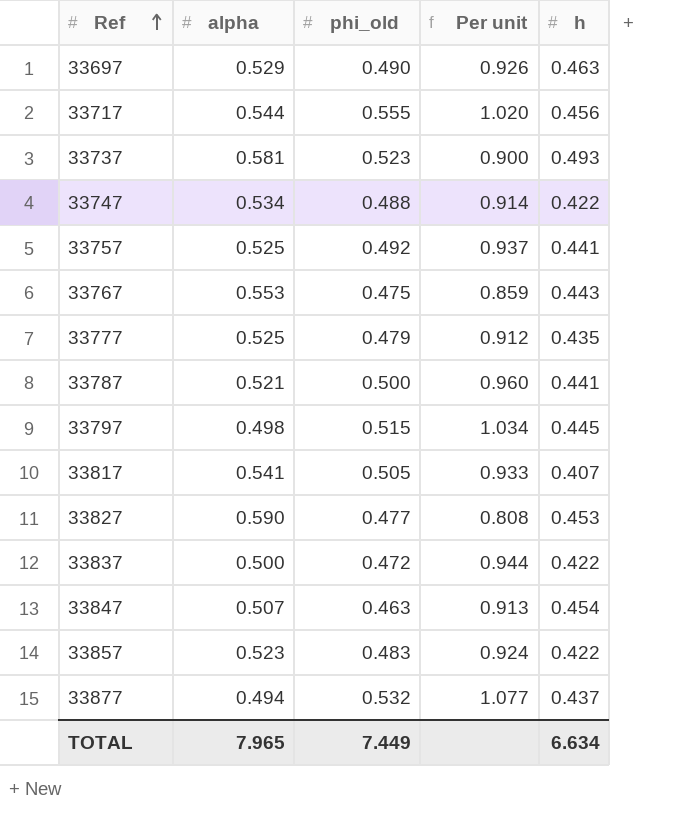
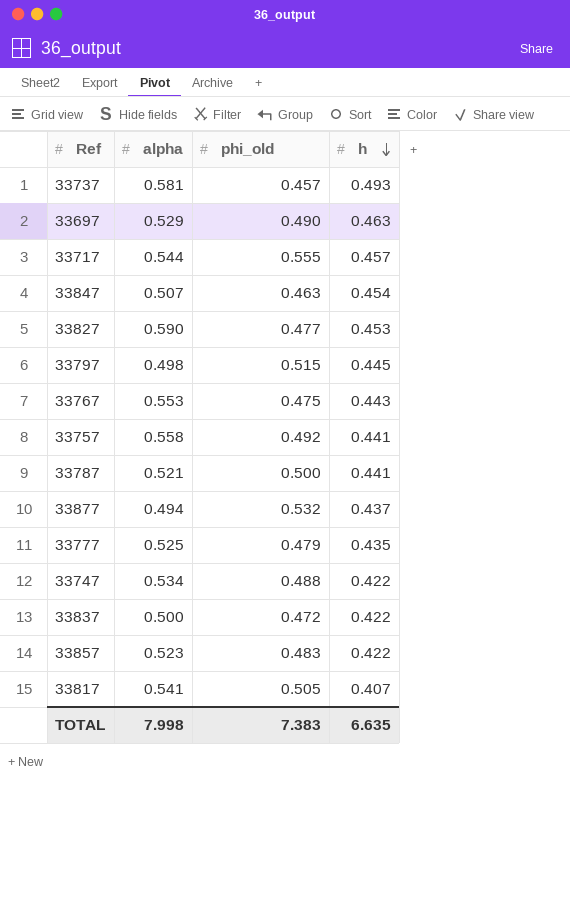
row order: Ref ascending -> h descending
column Per unit | formula: [phi_old] / [alpha] -> none
33737 | phi_old: 0.523 -> 0.457
33717 | h: 0.456 -> 0.457
33757 | alpha: 0.525 -> 0.558
TOTAL | alpha: 7.965 -> 7.998
TOTAL | phi_old: 7.449 -> 7.383
TOTAL | h: 6.634 -> 6.635

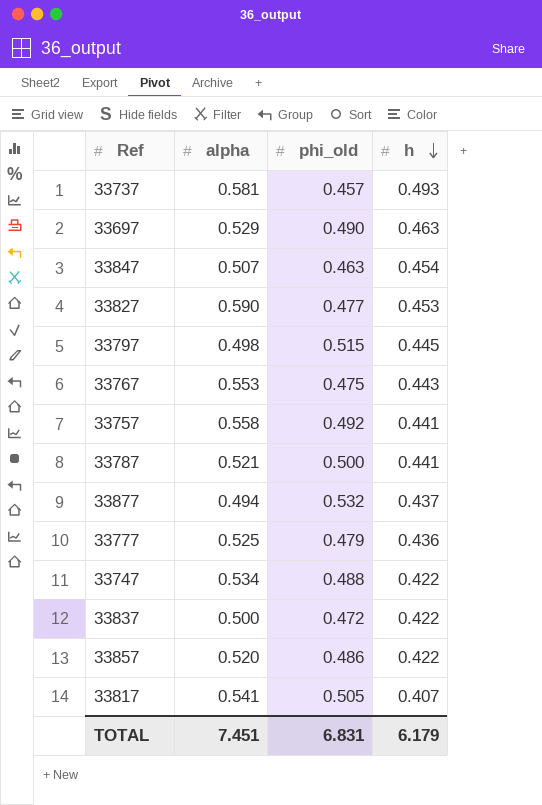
row 33717: 0.544 | 0.555 | 0.457 -> none
33777 | h: 0.435 -> 0.436
33857 | alpha: 0.523 -> 0.520
33857 | phi_old: 0.483 -> 0.486
TOTAL | alpha: 7.998 -> 7.451
TOTAL | phi_old: 7.383 -> 6.831
TOTAL | h: 6.635 -> 6.179

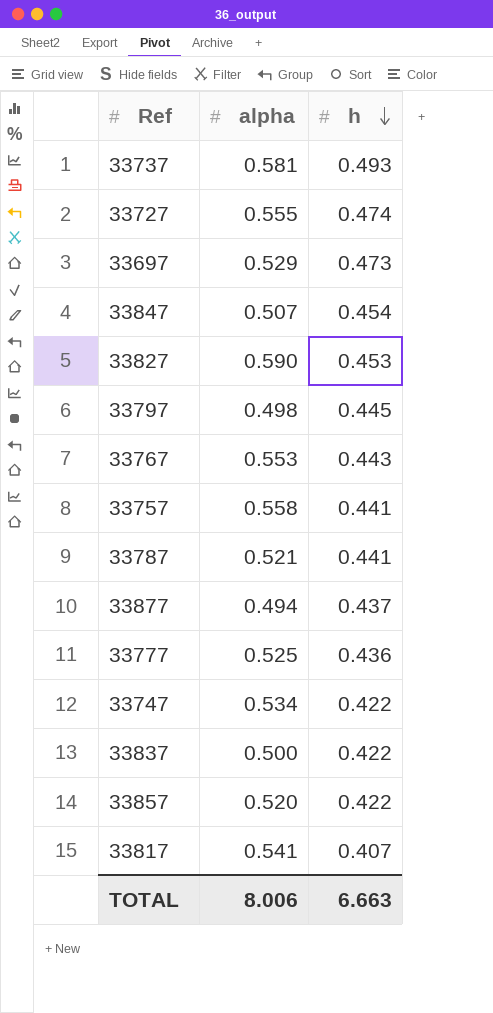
column phi_old | position: 3 -> none
row 33727: none -> 0.555 | 0.474
33697 | h: 0.463 -> 0.473
TOTAL | alpha: 7.451 -> 8.006
TOTAL | h: 6.179 -> 6.663

